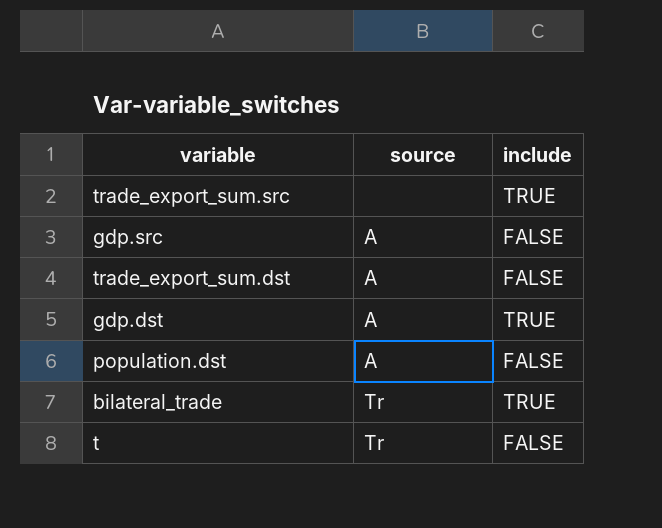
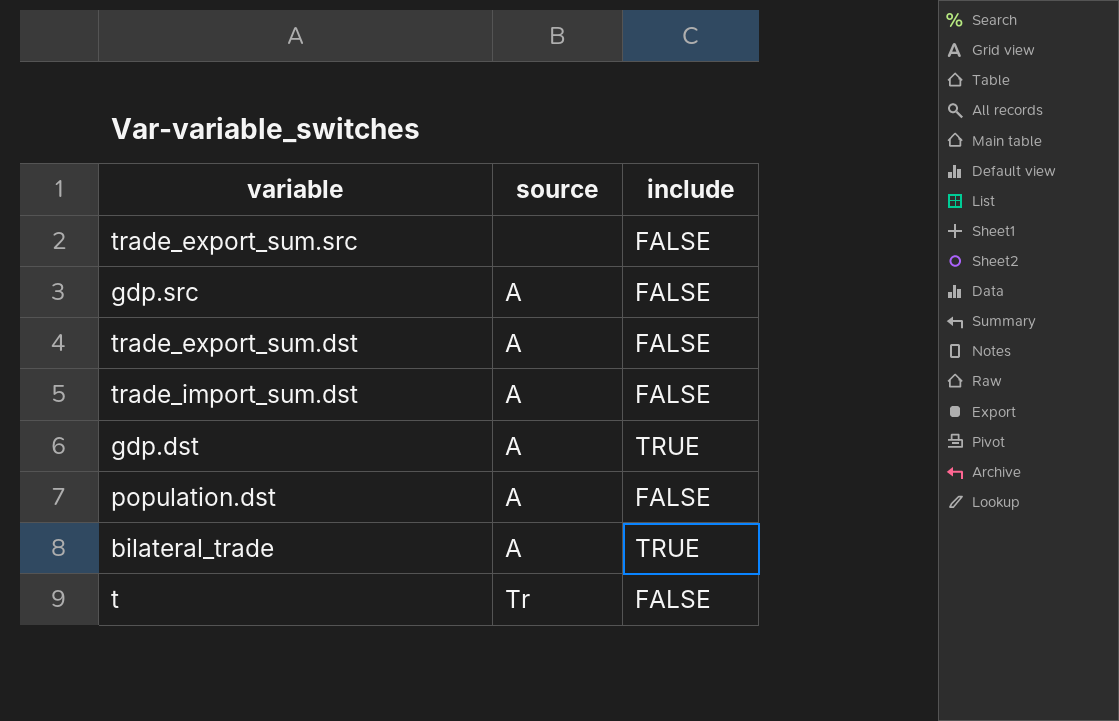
trade_export_sum.src | include: TRUE -> FALSE
row trade_import_sum.dst: none -> A | FALSE
bilateral_trade | source: Tr -> A

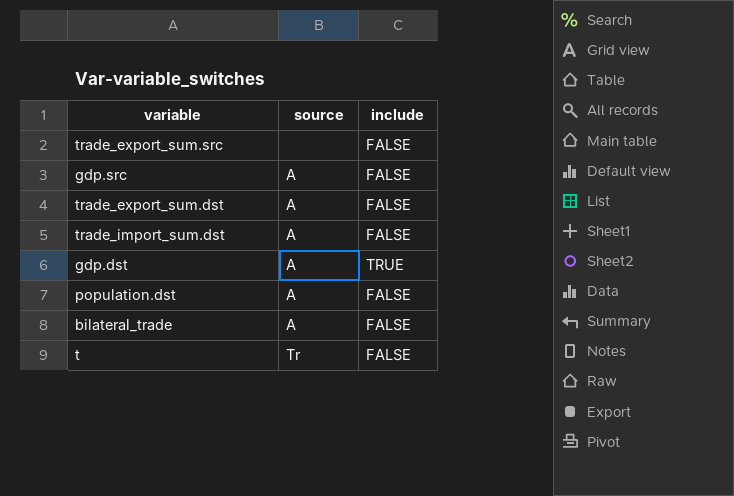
bilateral_trade | include: TRUE -> FALSE

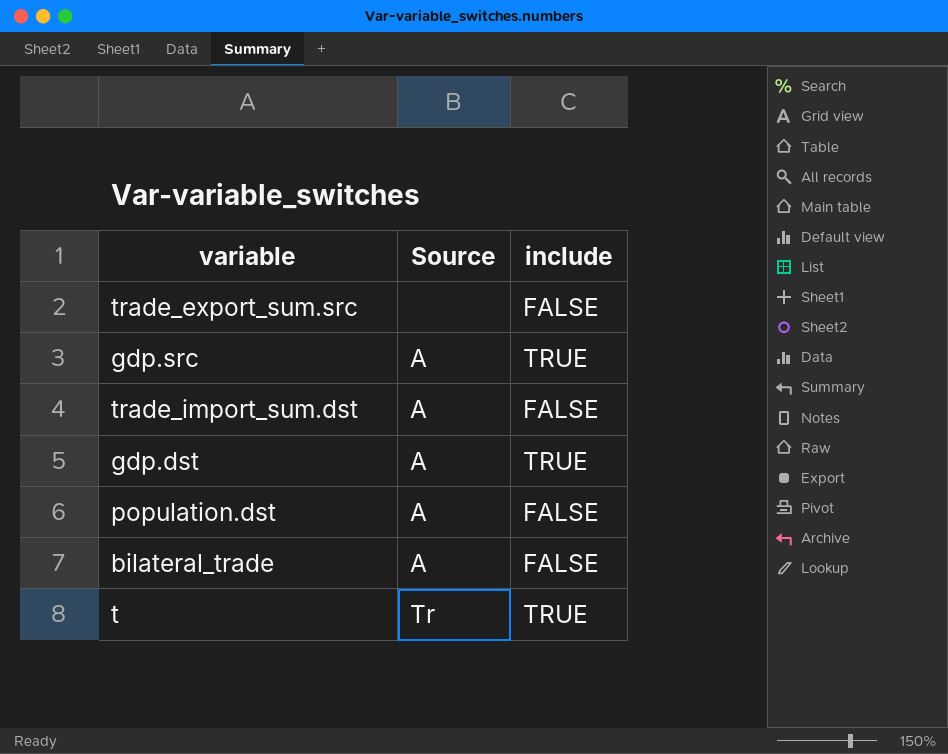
column name: source -> Source
row trade_export_sum.dst: A | FALSE -> none
gdp.src | include: FALSE -> TRUE
t | include: FALSE -> TRUE

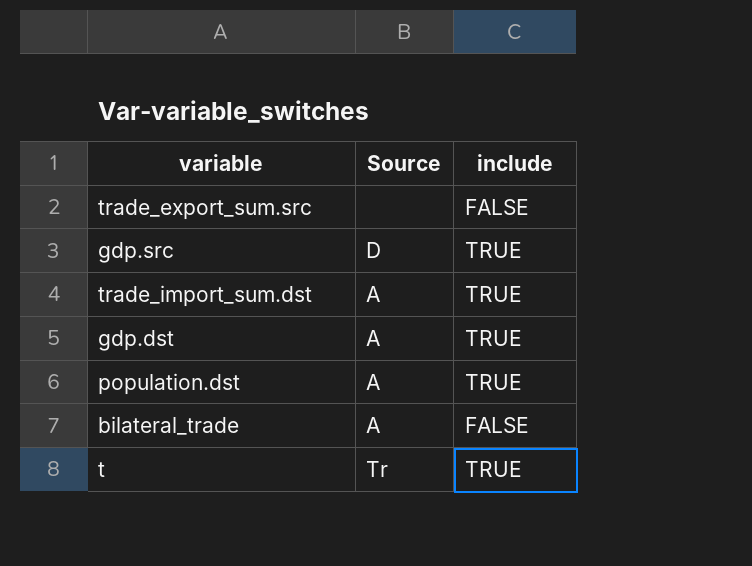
gdp.src | Source: A -> D
trade_import_sum.dst | include: FALSE -> TRUE
population.dst | include: FALSE -> TRUE

